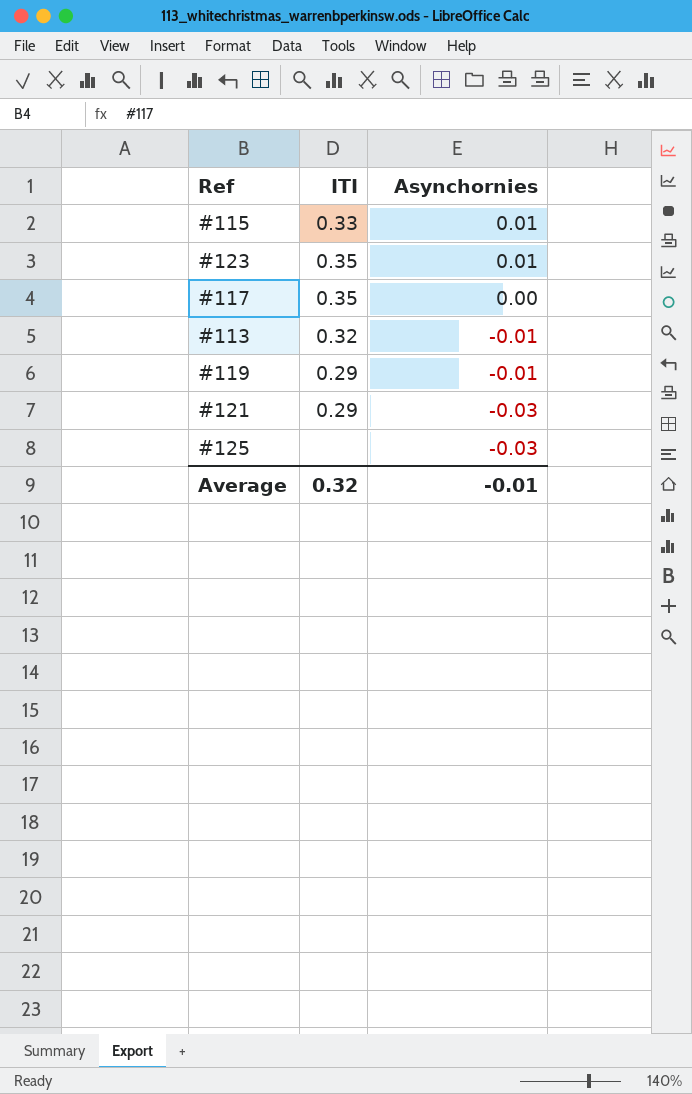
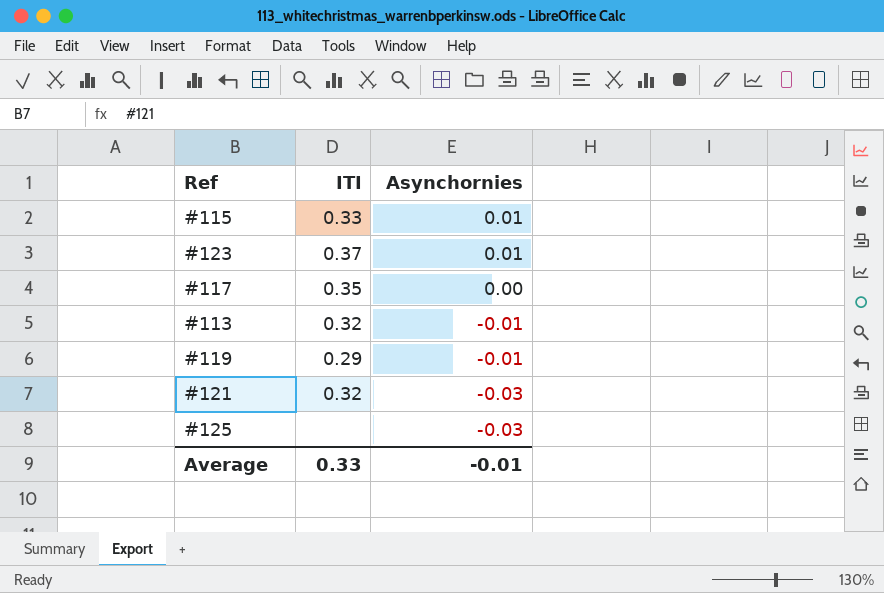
#123 | ITI: 0.35 -> 0.37
#121 | ITI: 0.29 -> 0.32
Average | ITI: 0.32 -> 0.33

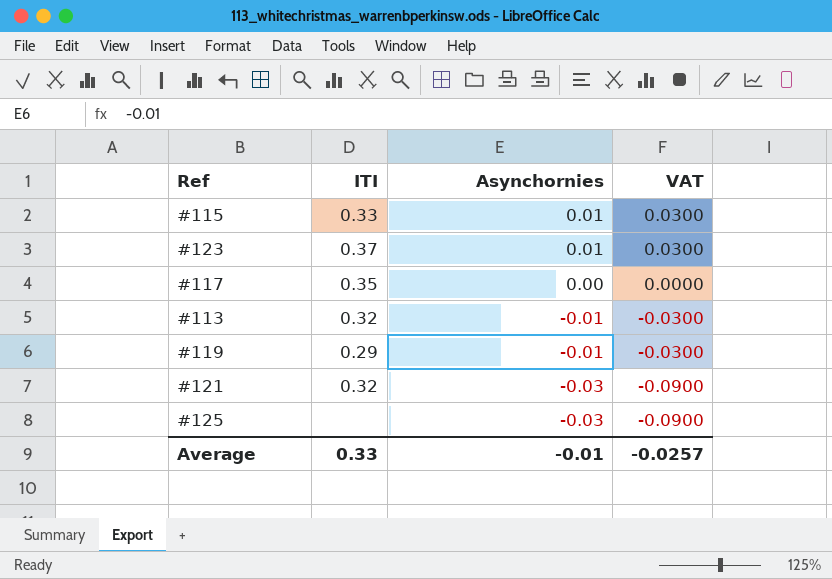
column VAT | formula: none -> [Asynchornies] * 3

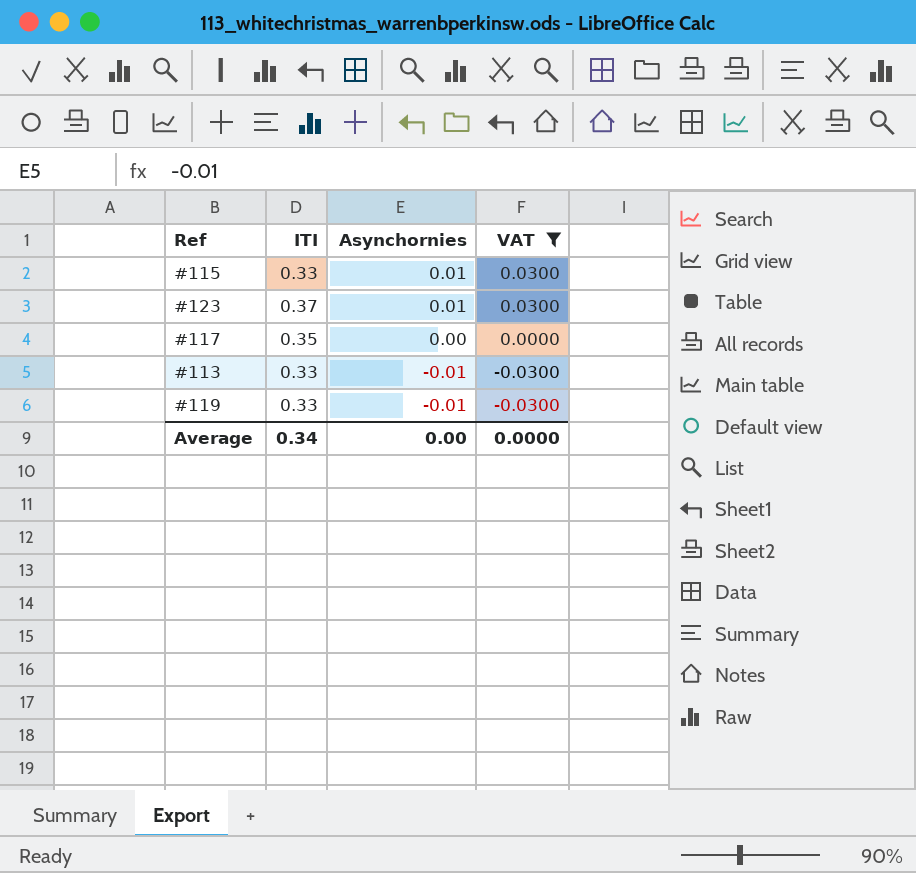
filter: none -> VAT != -0.0900
#113 | ITI: 0.32 -> 0.33
#119 | ITI: 0.29 -> 0.33
Average | ITI: 0.33 -> 0.34
Average | Asynchornies: -0.01 -> 0.00
Average | VAT: -0.0257 -> 0.0000

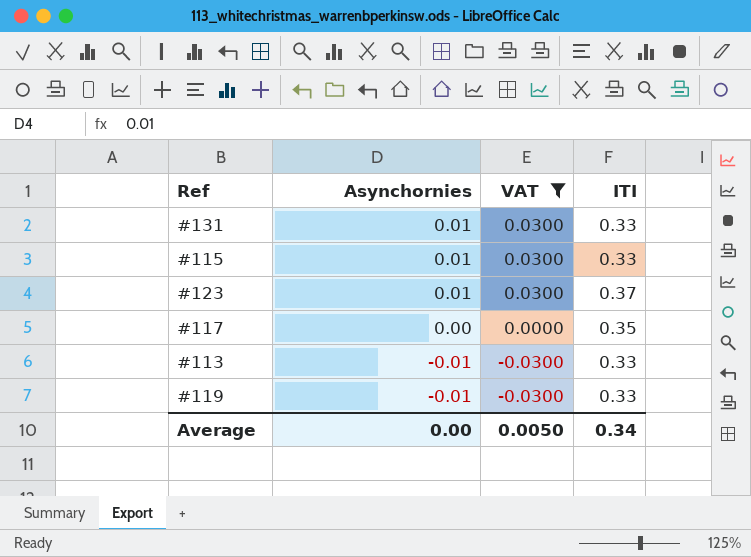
column ITI | position: 2 -> 4
row #131: none -> 0.01 | 0.0300 | 0.33
Average | VAT: 0.0000 -> 0.0050

